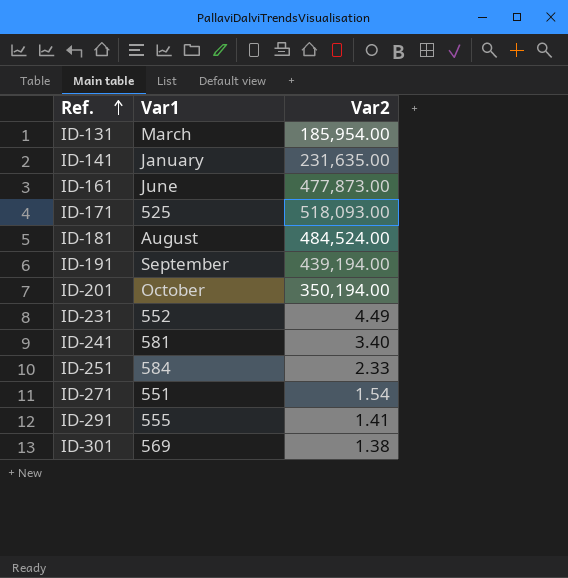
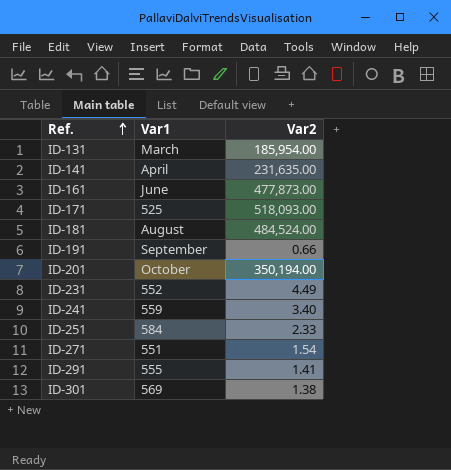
ID-141 | Var1: January -> April
ID-191 | Var2: 439,194.00 -> 0.66
ID-241 | Var1: 581 -> 559

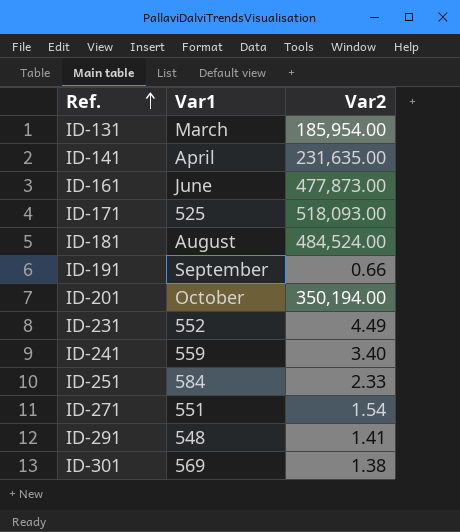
ID-291 | Var1: 555 -> 548

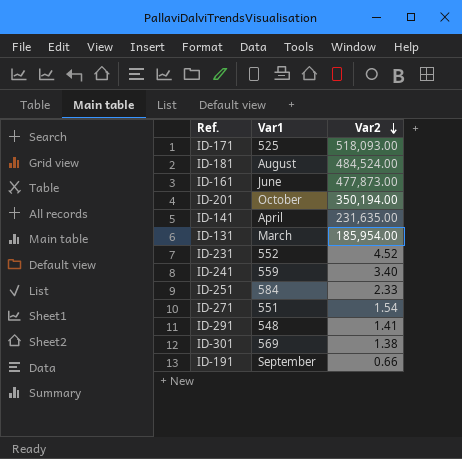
row order: Ref. ascending -> Var2 descending
ID-231 | Var2: 4.49 -> 4.52

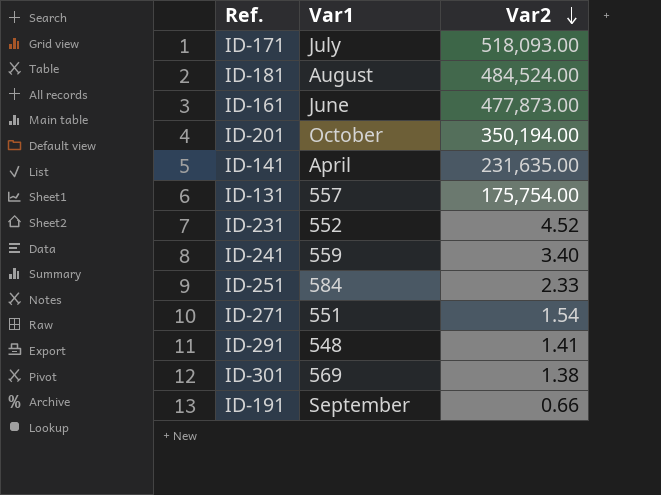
ID-171 | Var1: 525 -> July
ID-131 | Var1: March -> 557
ID-131 | Var2: 185,954.00 -> 175,754.00

